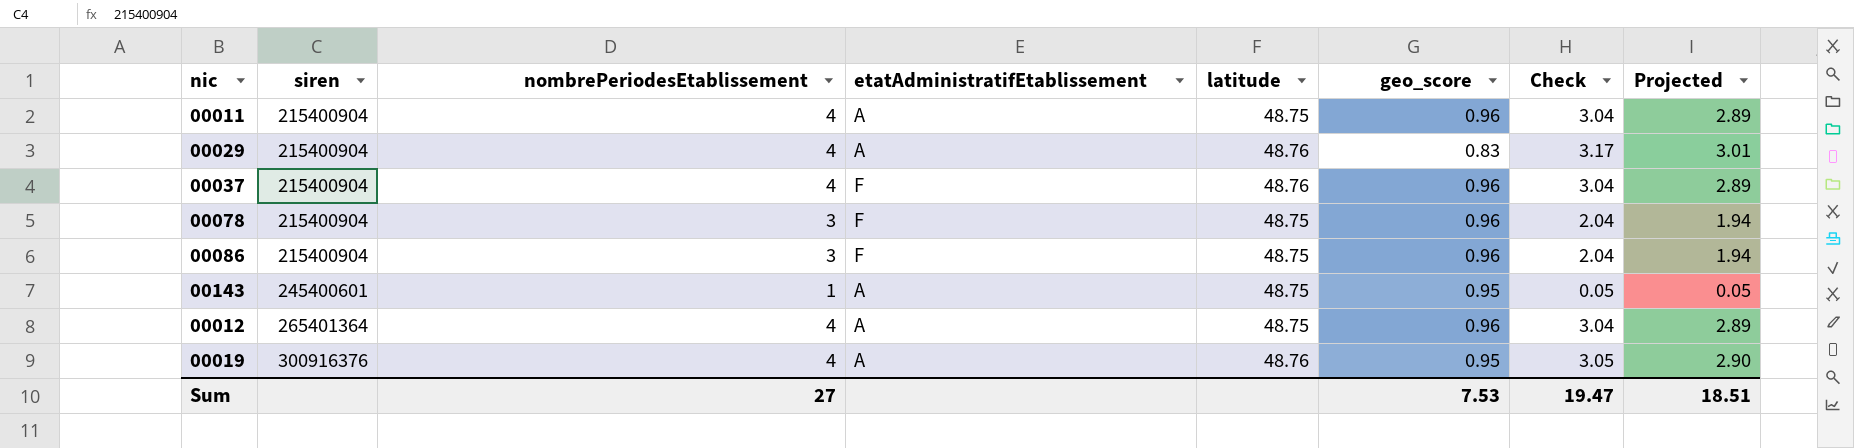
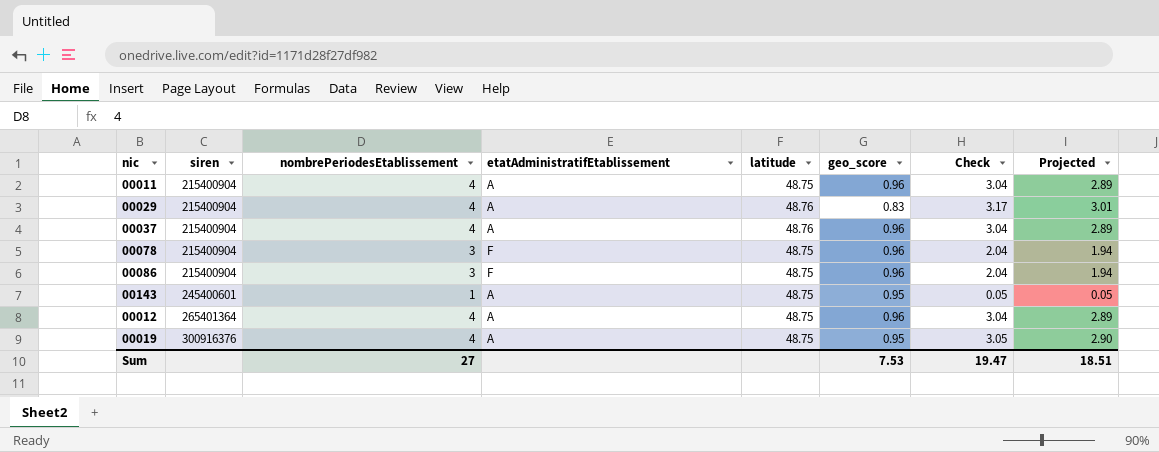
00037 | etatAdministratifEtablissement: F -> A
00019 | latitude: 48.76 -> 48.75

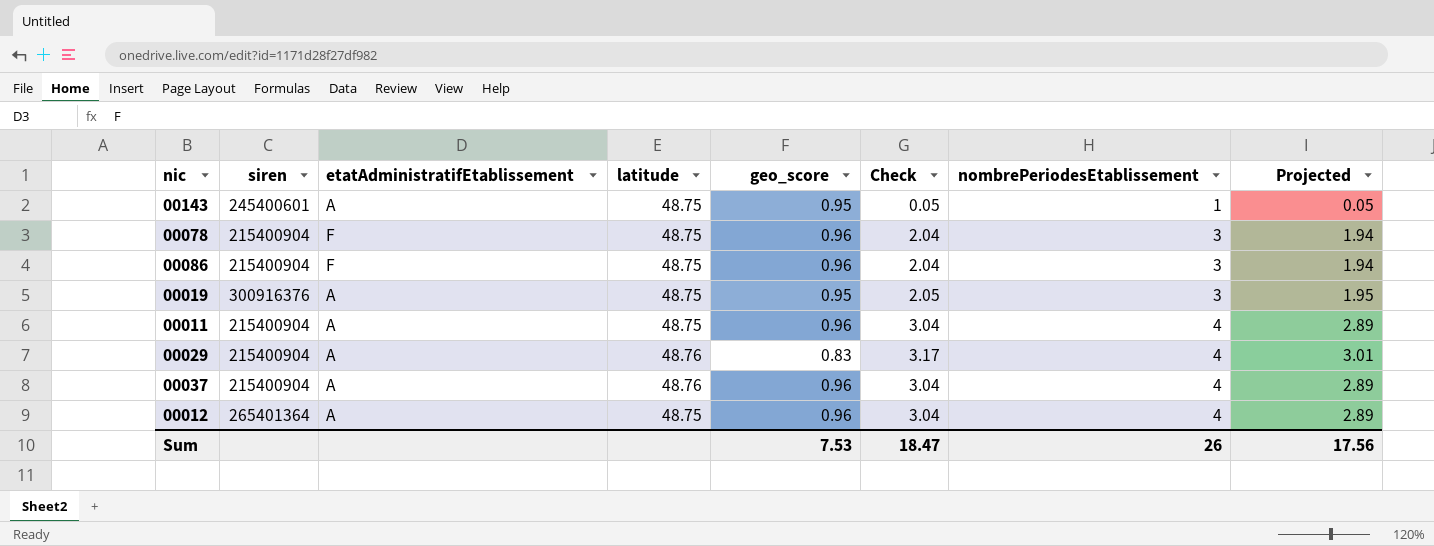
row order: siren ascending -> nombrePeriodesEtablissement ascending
column nombrePeriodesEtablissement | position: 3 -> 7
00019 | Check: 3.05 -> 2.05
00019 | nombrePeriodesEtablissement: 4 -> 3
00019 | Projected: 2.90 -> 1.95
Sum | Check: 19.47 -> 18.47
Sum | nombrePeriodesEtablissement: 27 -> 26
Sum | Projected: 18.51 -> 17.56

